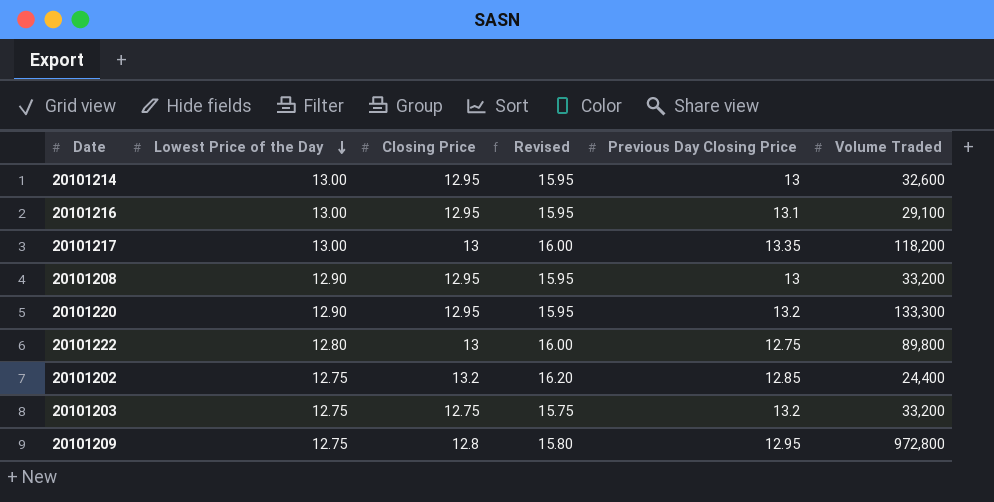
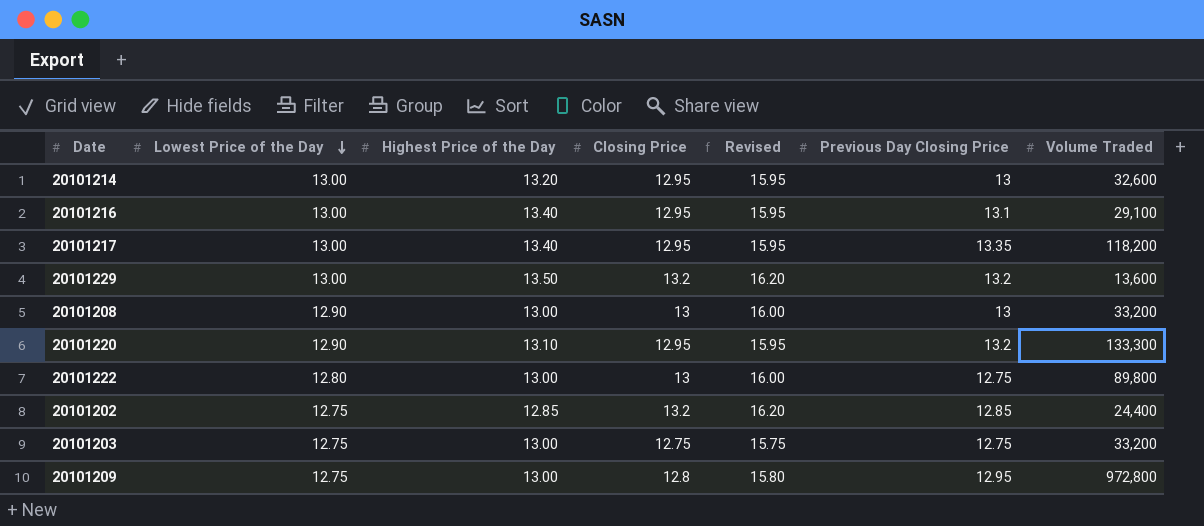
column Highest Price of the Day | position: none -> 3
20101217 | Closing Price: 13 -> 12.95
20101217 | Revised: 16.00 -> 15.95
row 20101229: none -> 13.00 | 13.50 | 13.2 | 16.20 | 13.2 | 13,600
20101208 | Closing Price: 12.95 -> 13
20101208 | Revised: 15.95 -> 16.00
20101203 | Previous Day Closing Price: 13.2 -> 12.75

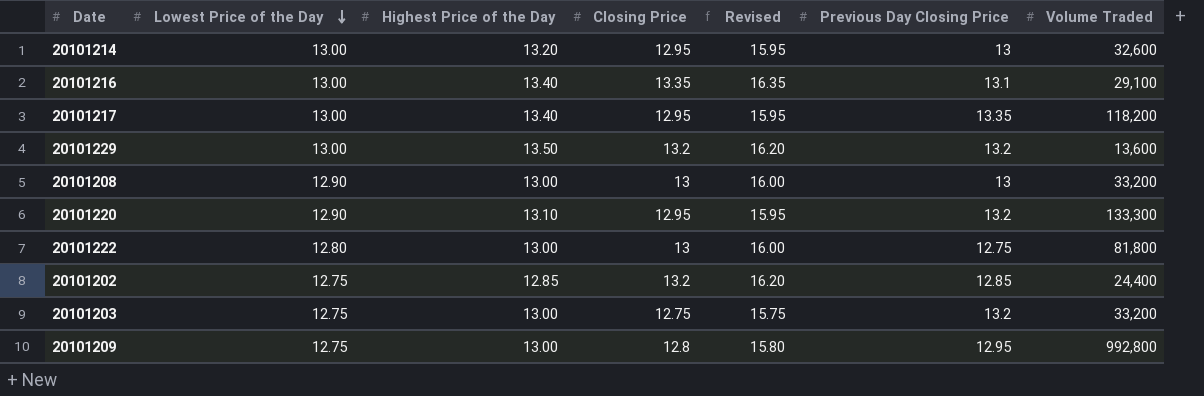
20101216 | Closing Price: 12.95 -> 13.35
20101216 | Revised: 15.95 -> 16.35
20101222 | Volume Traded: 89,800 -> 81,800
20101203 | Previous Day Closing Price: 12.75 -> 13.2
20101209 | Volume Traded: 972,800 -> 992,800

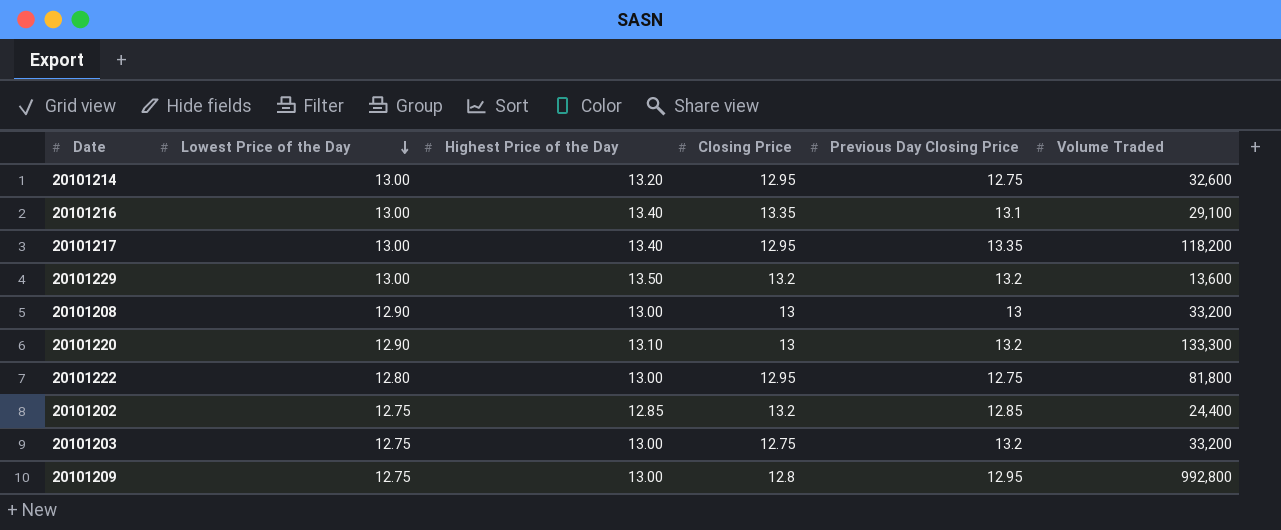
column Revised | formula: [Closing Price] + 3 -> none
20101214 | Previous Day Closing Price: 13 -> 12.75
20101220 | Closing Price: 12.95 -> 13
20101222 | Closing Price: 13 -> 12.95

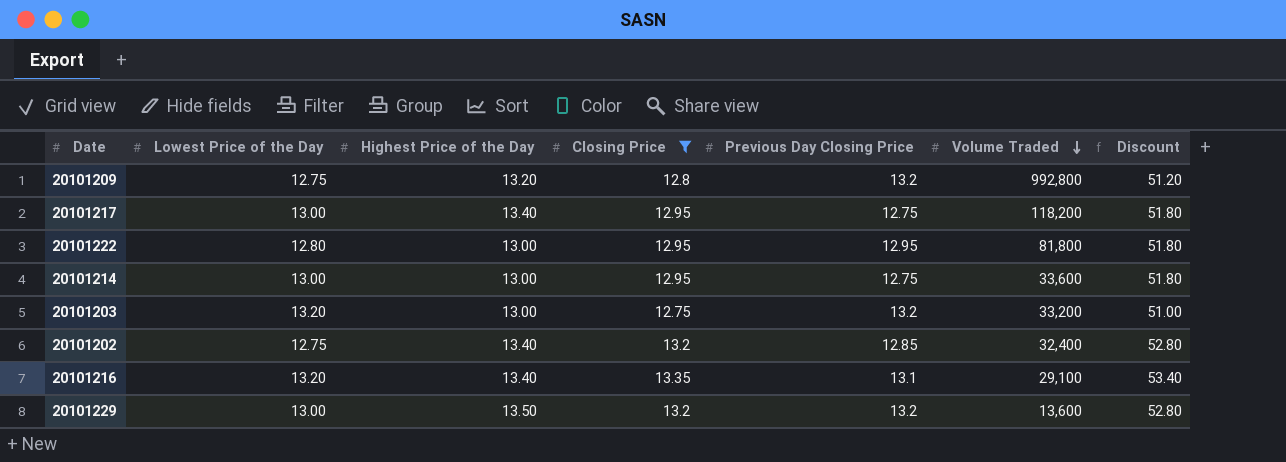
filter: none -> Closing Price != 13
row order: Lowest Price of the Day descending -> Volume Traded descending
column Discount | formula: none -> [Closing Price] * 4
20101209 | Highest Price of the Day: 13.00 -> 13.20
20101209 | Previous Day Closing Price: 12.95 -> 13.2
20101217 | Previous Day Closing Price: 13.35 -> 12.75
20101222 | Previous Day Closing Price: 12.75 -> 12.95
20101214 | Highest Price of the Day: 13.20 -> 13.00
20101214 | Volume Traded: 32,600 -> 33,600
20101203 | Lowest Price of the Day: 12.75 -> 13.20
20101202 | Highest Price of the Day: 12.85 -> 13.40
20101202 | Volume Traded: 24,400 -> 32,400
20101216 | Lowest Price of the Day: 13.00 -> 13.20

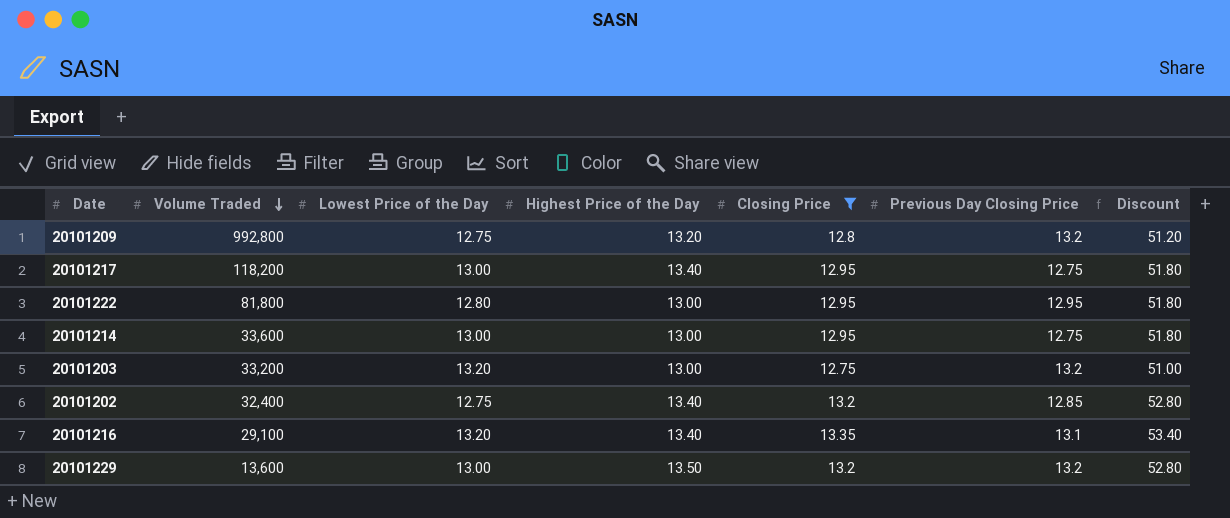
column Volume Traded | position: 6 -> 2

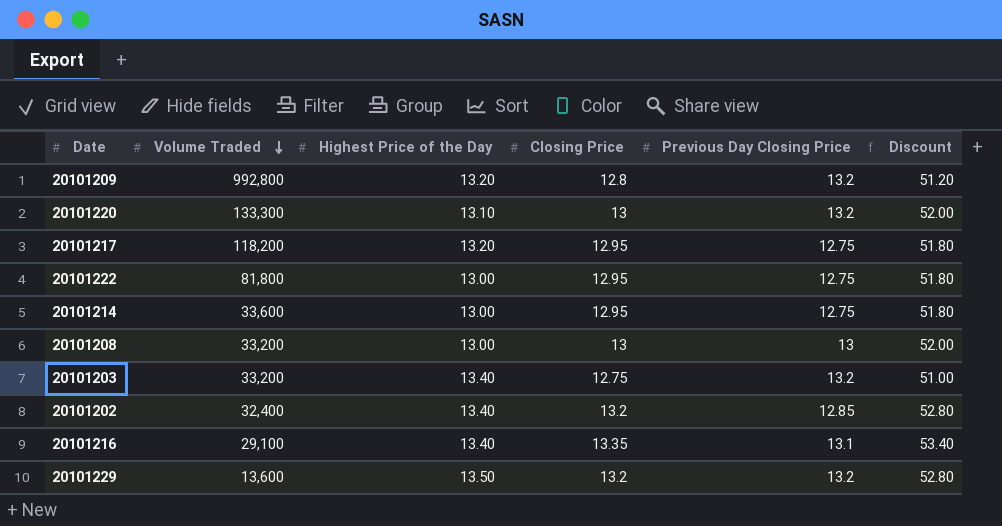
filter: Closing Price != 13 -> none
column Lowest Price of the Day | position: 3 -> none
20101217 | Highest Price of the Day: 13.40 -> 13.20
20101222 | Previous Day Closing Price: 12.95 -> 12.75
20101203 | Highest Price of the Day: 13.00 -> 13.40

